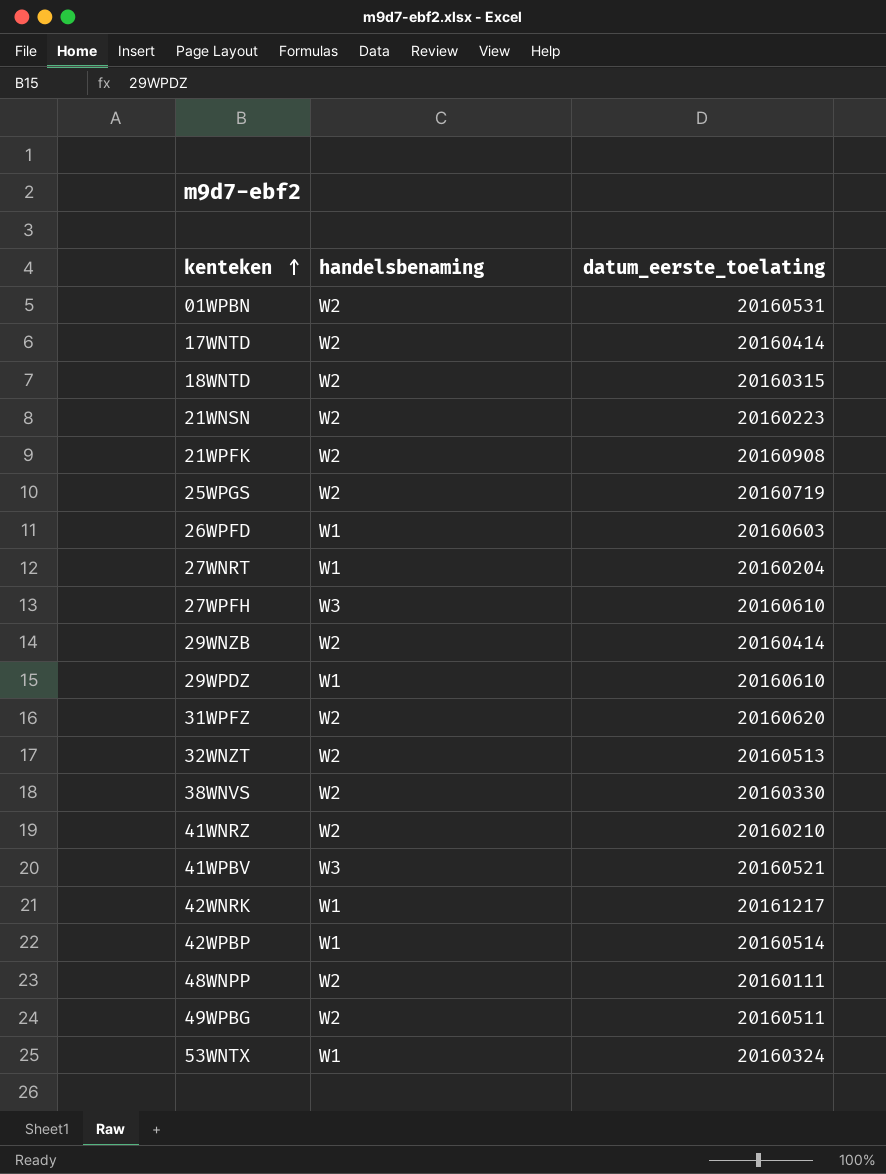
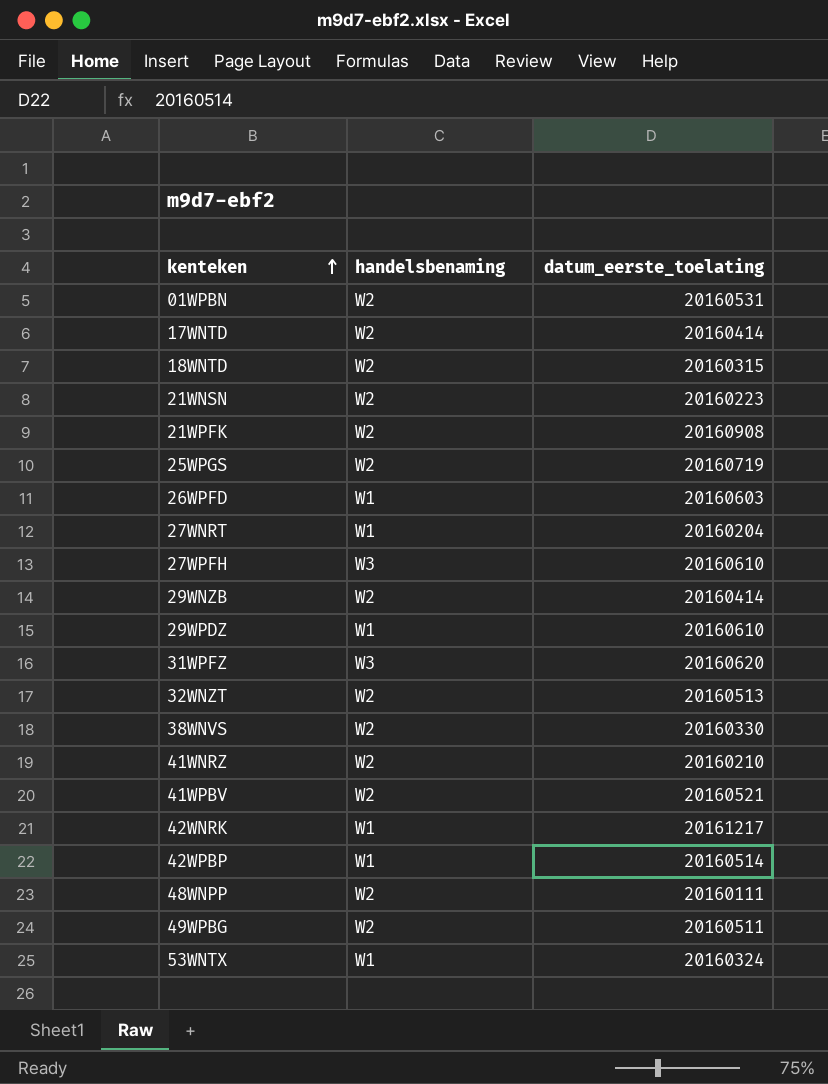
31WPFZ | handelsbenaming: W2 -> W3
41WPBV | handelsbenaming: W3 -> W2

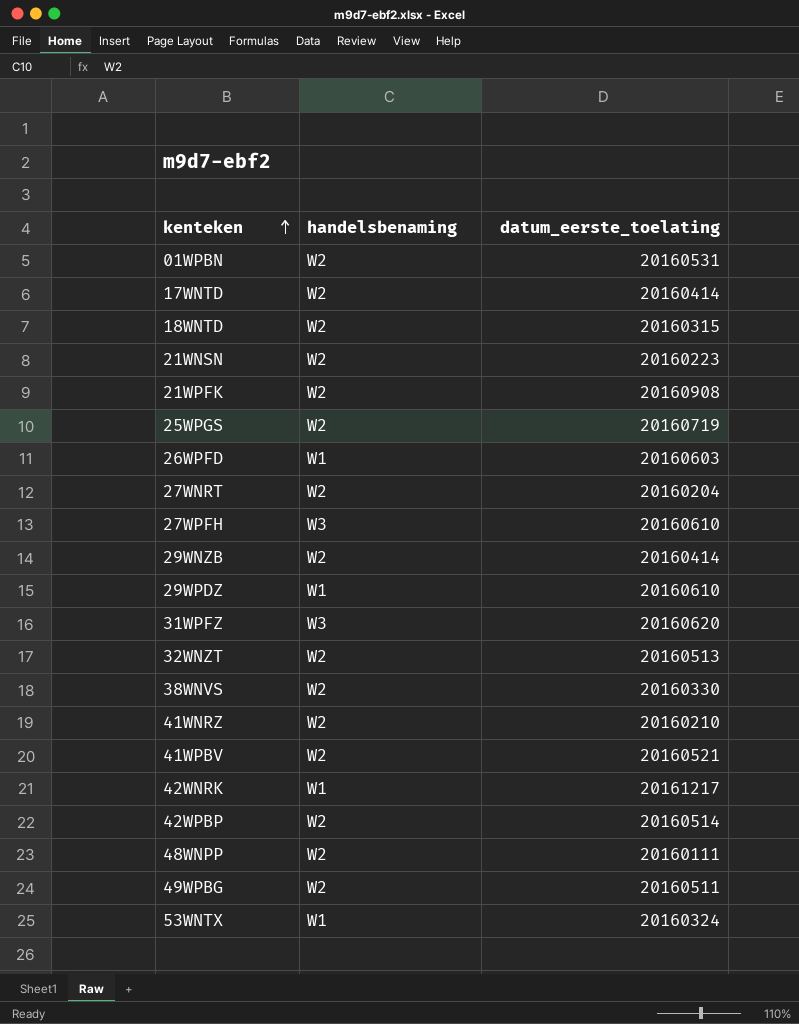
27WNRT | handelsbenaming: W1 -> W2
42WPBP | handelsbenaming: W1 -> W2

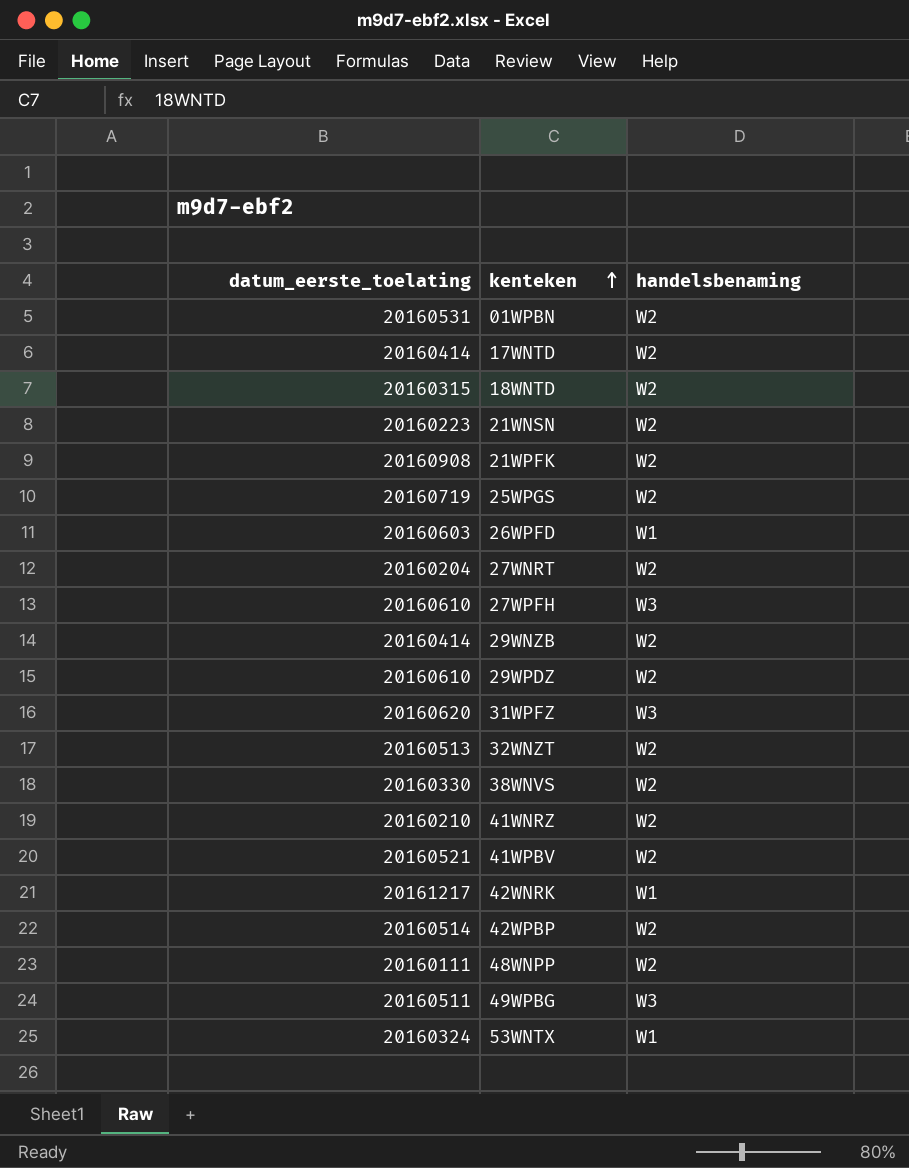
column datum_eerste_toelating | position: 3 -> 1
29WPDZ | handelsbenaming: W1 -> W2
49WPBG | handelsbenaming: W2 -> W3

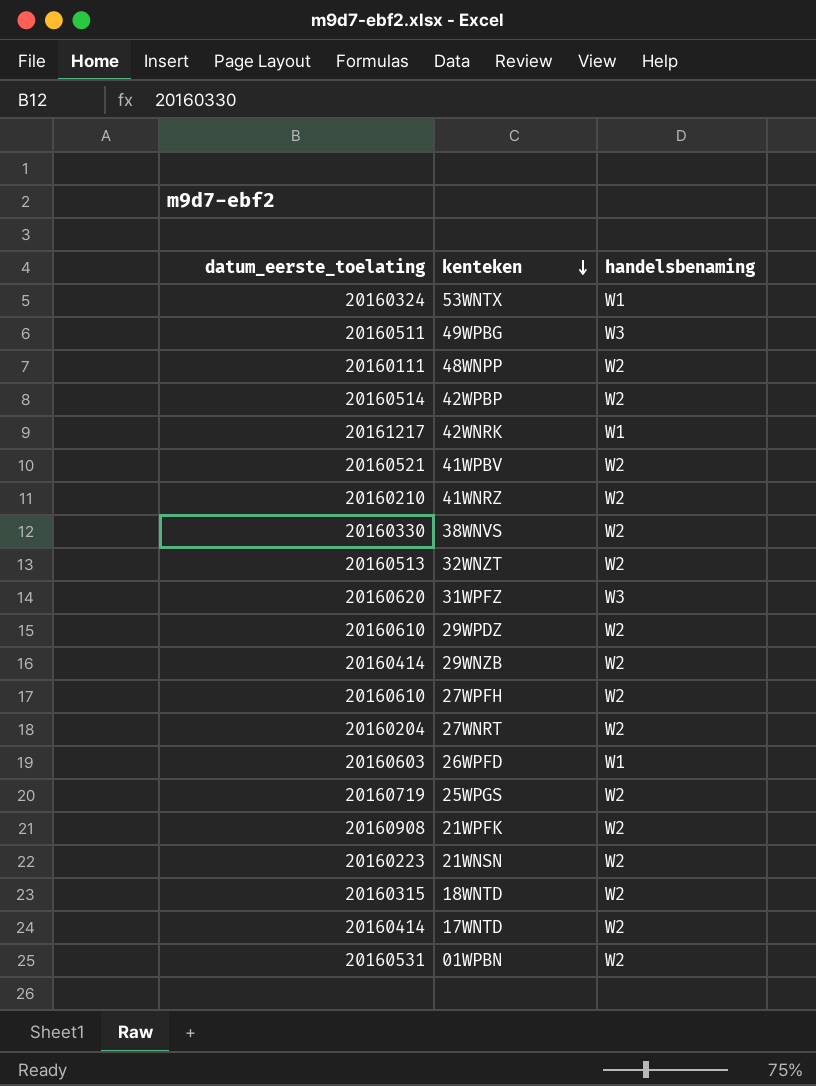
row order: kenteken ascending -> kenteken descending
27WPFH | handelsbenaming: W3 -> W2

